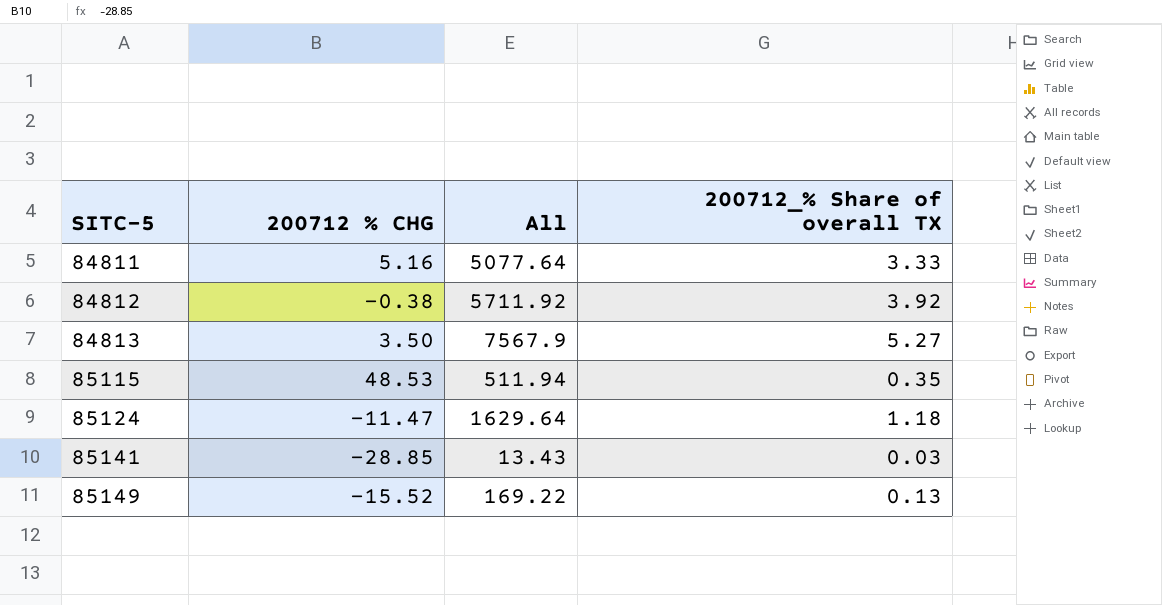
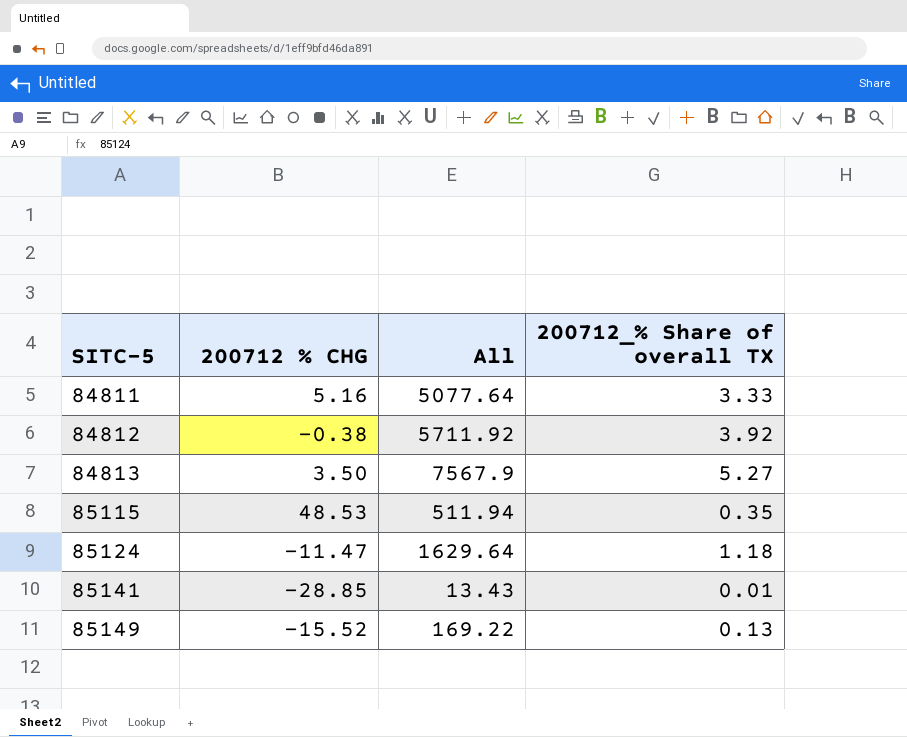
85141 | 200712_% Share of overall TX: 0.03 -> 0.01

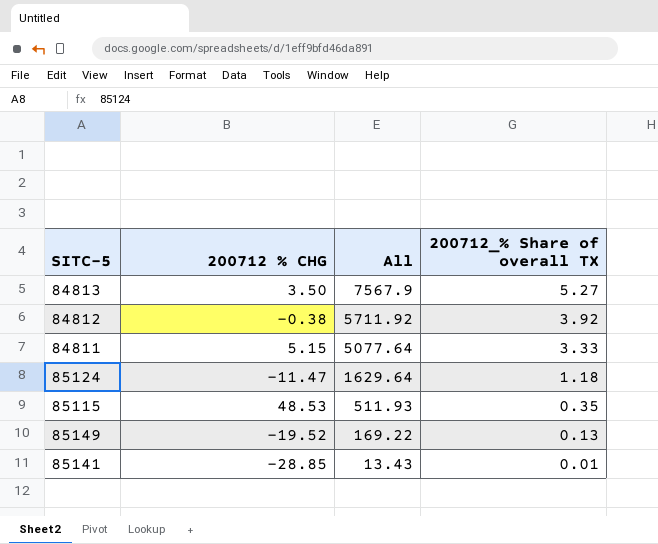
row order: SITC-5 ascending -> All descending
84811 | 200712 % CHG: 5.16 -> 5.15
85115 | All: 511.94 -> 511.93
85149 | 200712 % CHG: -15.52 -> -19.52

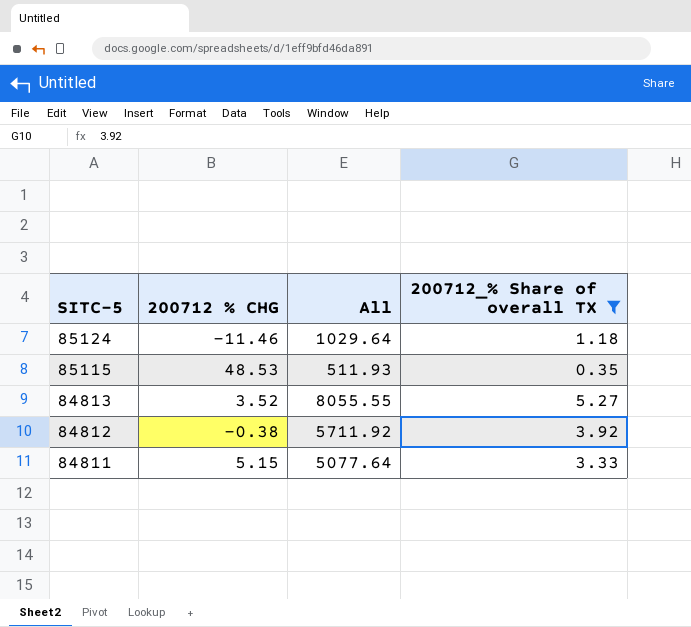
filter: none -> 200712_% Share of overall TX >= 0.35
row order: All descending -> SITC-5 descending
85124 | 200712 % CHG: -11.47 -> -11.46
85124 | All: 1629.64 -> 1029.64
84813 | 200712 % CHG: 3.50 -> 3.52
84813 | All: 7567.9 -> 8055.55

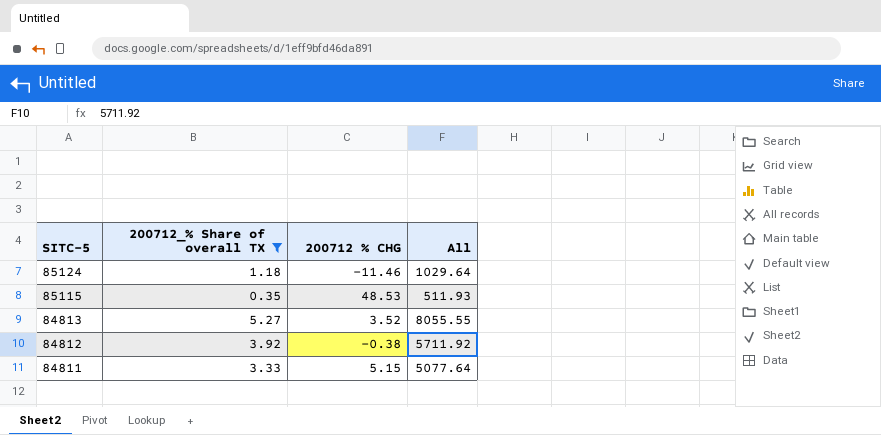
column 200712_% Share of overall TX | position: 4 -> 2

